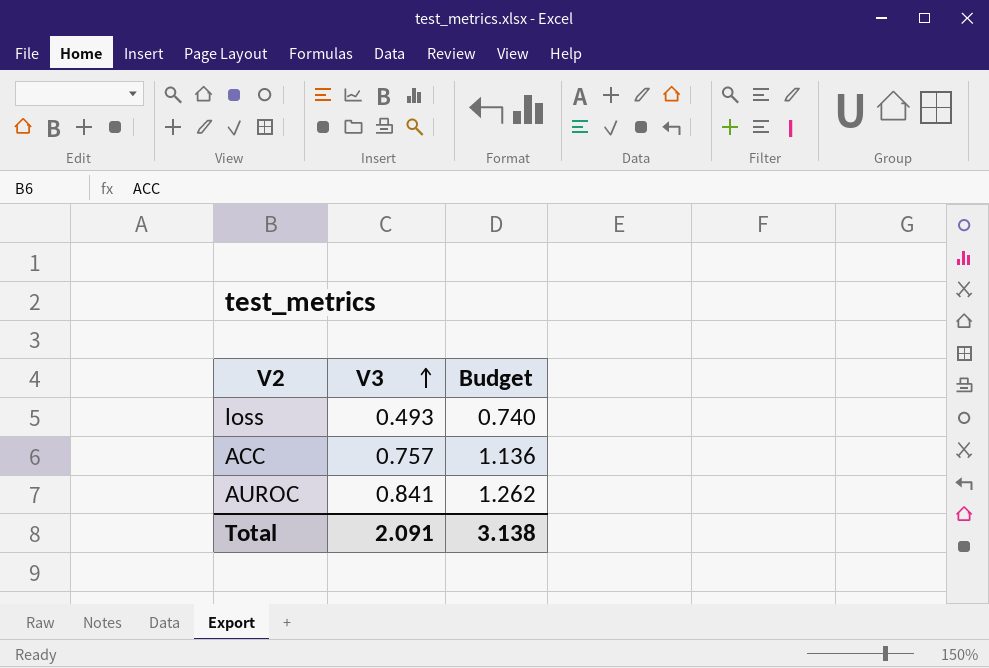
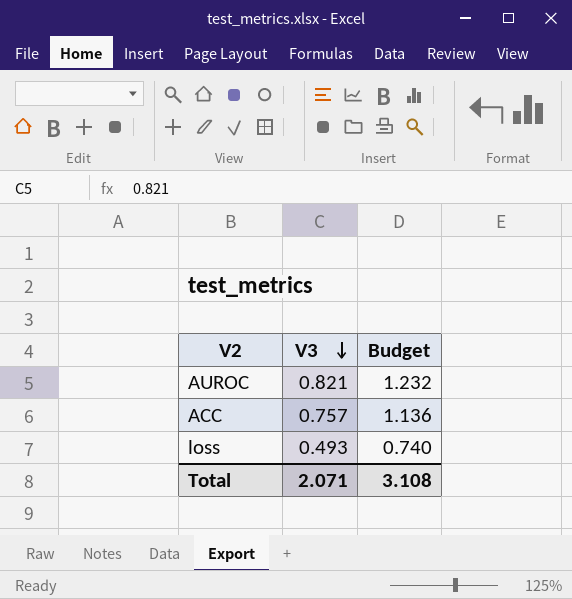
row order: V3 ascending -> V3 descending
AUROC | V3: 0.841 -> 0.821
AUROC | Budget: 1.262 -> 1.232
Total | V3: 2.091 -> 2.071
Total | Budget: 3.138 -> 3.108

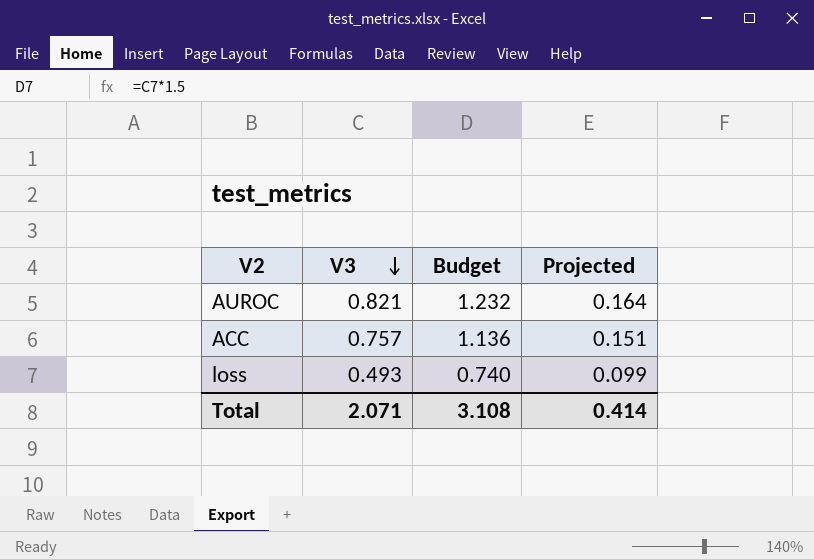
column Projected | formula: none -> [V3] * 0.2

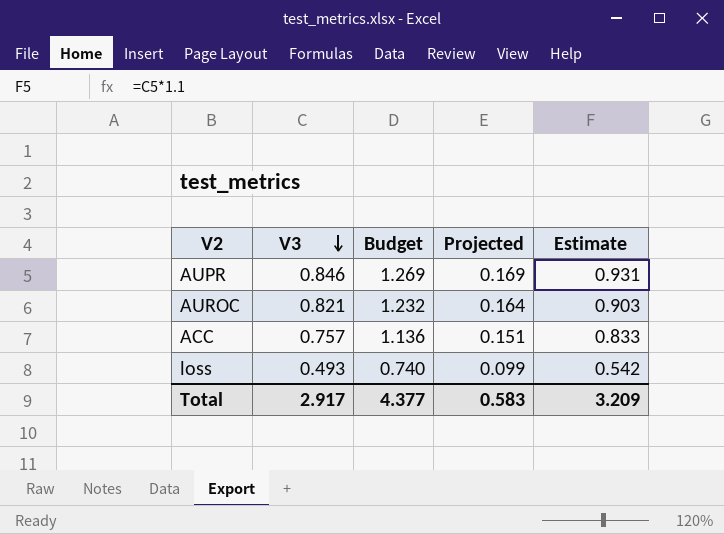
column Estimate | formula: none -> [V3] * 1.1
row AUPR: none -> 0.846 | 1.269 | 0.169 | 0.931
Total | V3: 2.071 -> 2.917
Total | Budget: 3.108 -> 4.377
Total | Projected: 0.414 -> 0.583

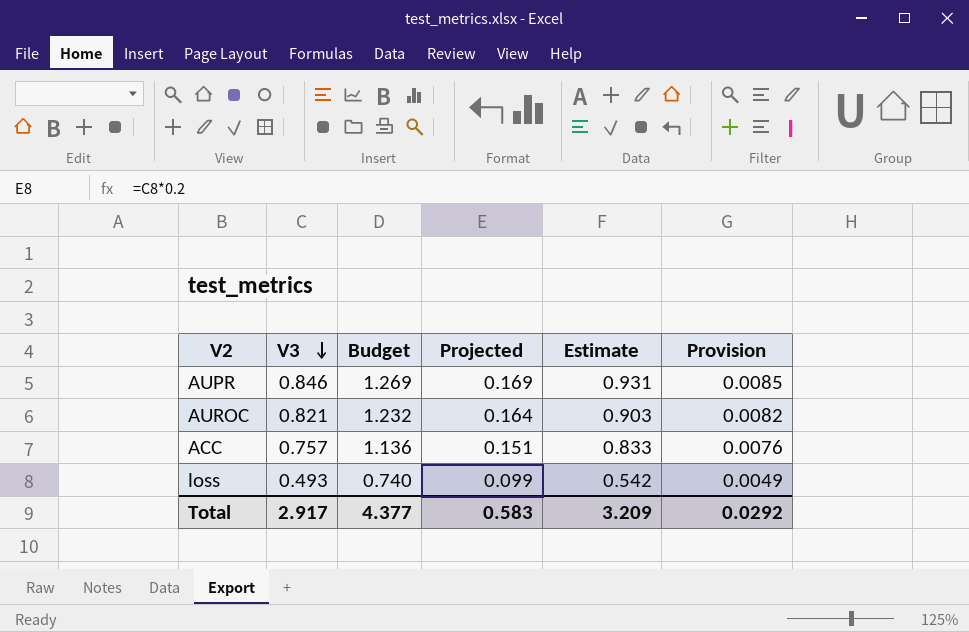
column Provision | formula: none -> [V3] * 0.01

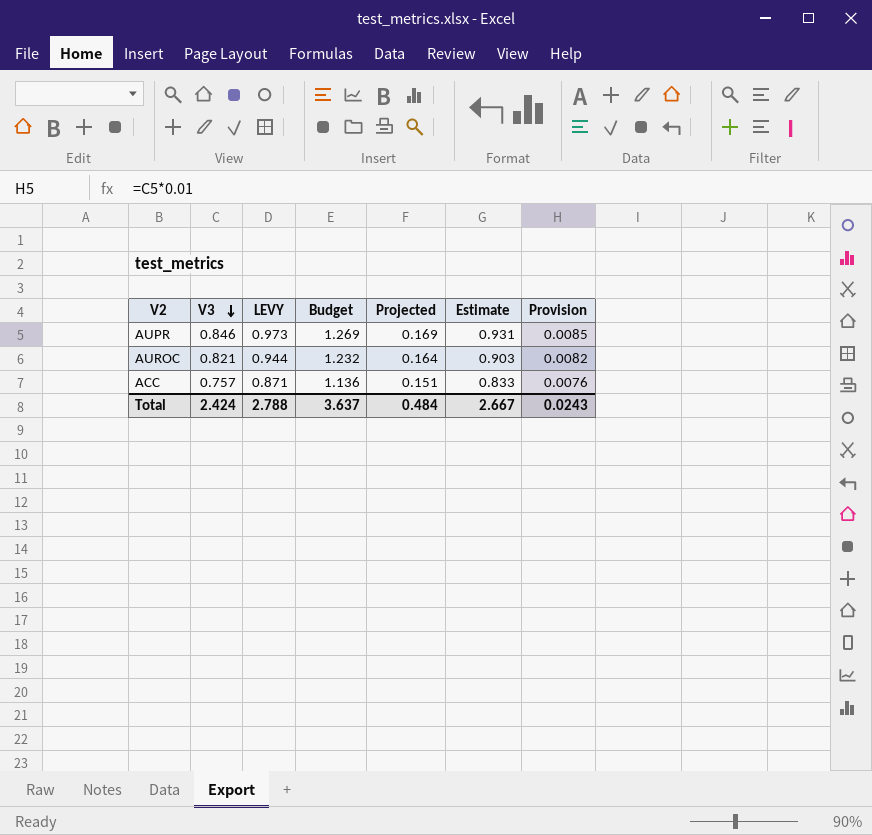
column LEVY | formula: none -> [V3] * 1.15
row loss: 0.493 | 0.740 | 0.099 | 0.542 | 0.0049 -> none
Total | V3: 2.917 -> 2.424
Total | Budget: 4.377 -> 3.637
Total | Projected: 0.583 -> 0.484
Total | Estimate: 3.209 -> 2.667
Total | Provision: 0.0292 -> 0.0243

